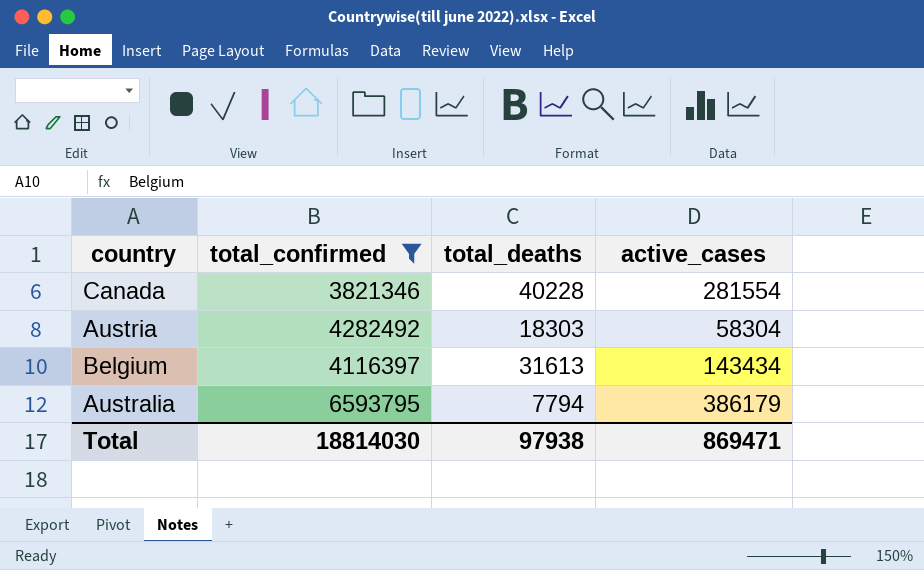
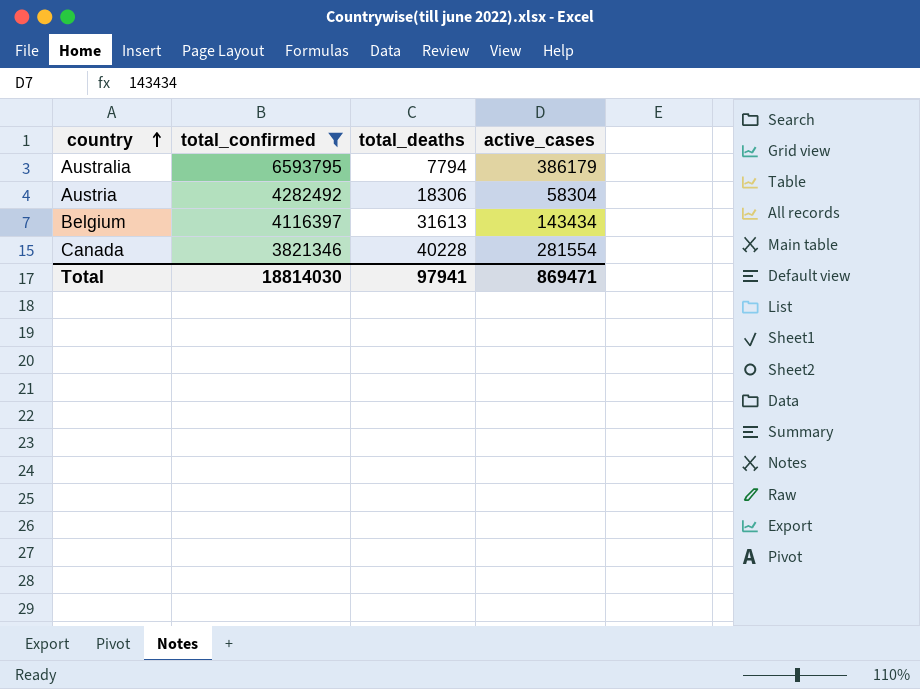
row order: none -> country ascending
Austria | total_deaths: 18303 -> 18306
Total | total_deaths: 97938 -> 97941

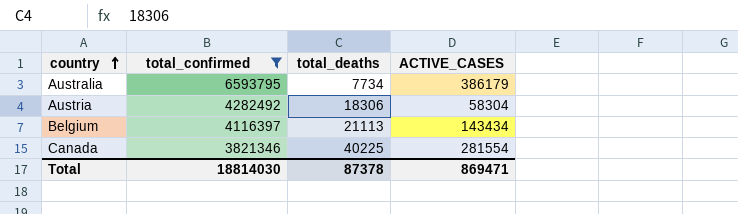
column name: active_cases -> ACTIVE_CASES
Australia | total_deaths: 7794 -> 7734
Belgium | total_deaths: 31613 -> 21113
Canada | total_deaths: 40228 -> 40225
Total | total_deaths: 97941 -> 87378

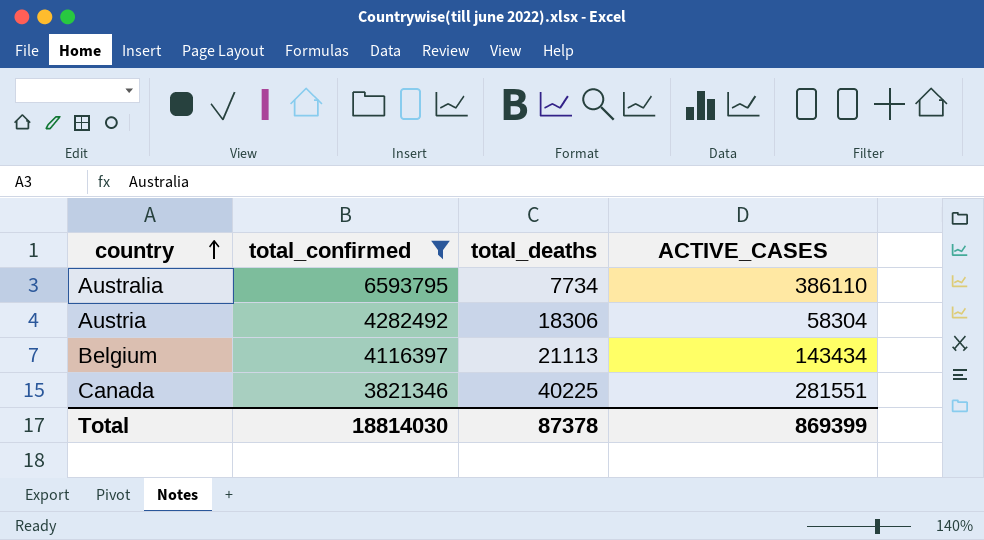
Australia | ACTIVE_CASES: 386179 -> 386110
Canada | ACTIVE_CASES: 281554 -> 281551
Total | ACTIVE_CASES: 869471 -> 869399

